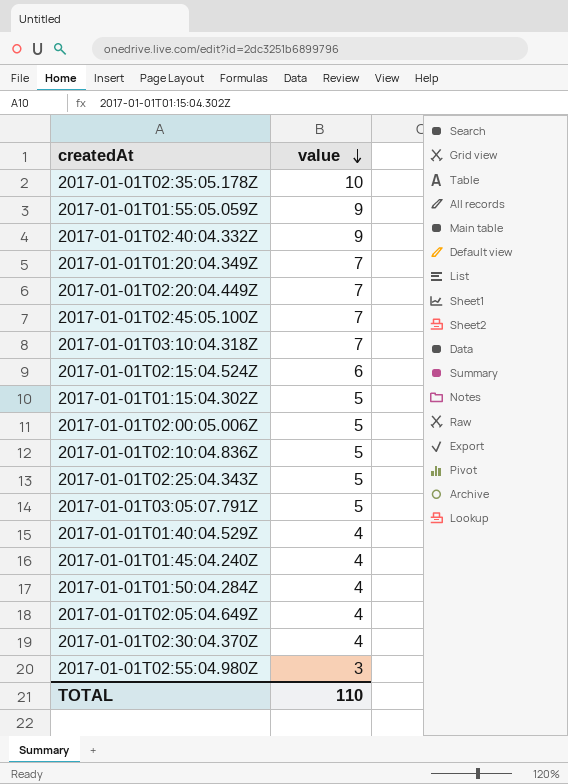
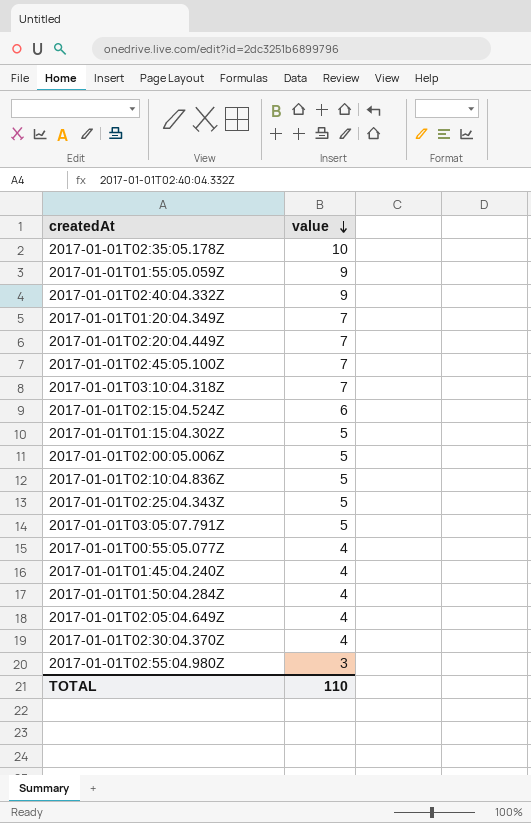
row 2017-01-01T01:40:04.529Z: 4 -> none
row 2017-01-01T00:55:05.077Z: none -> 4

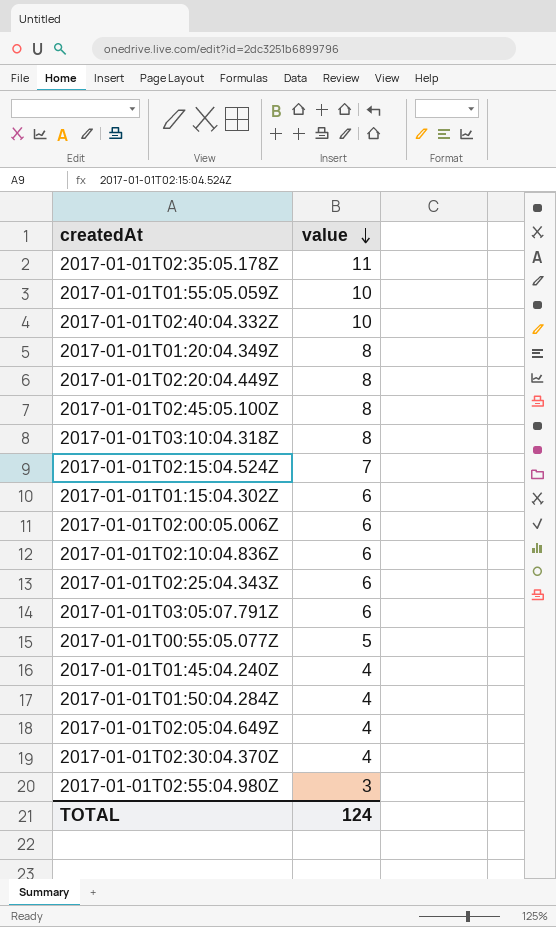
2017-01-01T02:35:05.178Z | value: 10 -> 11
2017-01-01T01:55:05.059Z | value: 9 -> 10
2017-01-01T02:40:04.332Z | value: 9 -> 10
2017-01-01T01:20:04.349Z | value: 7 -> 8
2017-01-01T02:20:04.449Z | value: 7 -> 8
2017-01-01T02:45:05.100Z | value: 7 -> 8
2017-01-01T03:10:04.318Z | value: 7 -> 8
2017-01-01T02:15:04.524Z | value: 6 -> 7
2017-01-01T01:15:04.302Z | value: 5 -> 6
2017-01-01T02:00:05.006Z | value: 5 -> 6
2017-01-01T02:10:04.836Z | value: 5 -> 6
2017-01-01T02:25:04.343Z | value: 5 -> 6
2017-01-01T03:05:07.791Z | value: 5 -> 6
2017-01-01T00:55:05.077Z | value: 4 -> 5
TOTAL | value: 110 -> 124

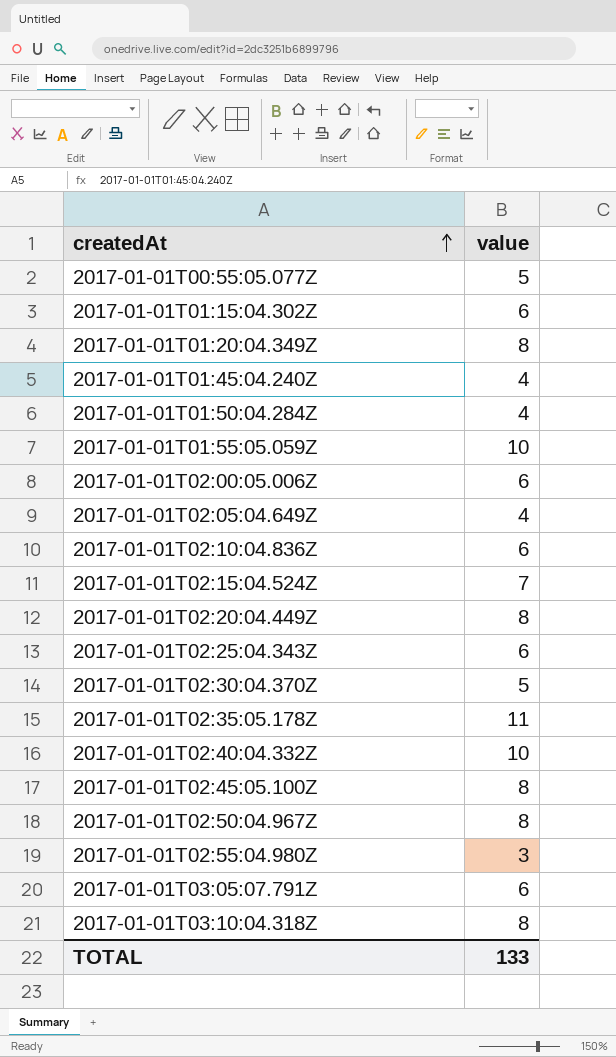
row order: value descending -> createdAt ascending
2017-01-01T02:30:04.370Z | value: 4 -> 5
row 2017-01-01T02:50:04.967Z: none -> 8
TOTAL | value: 124 -> 133

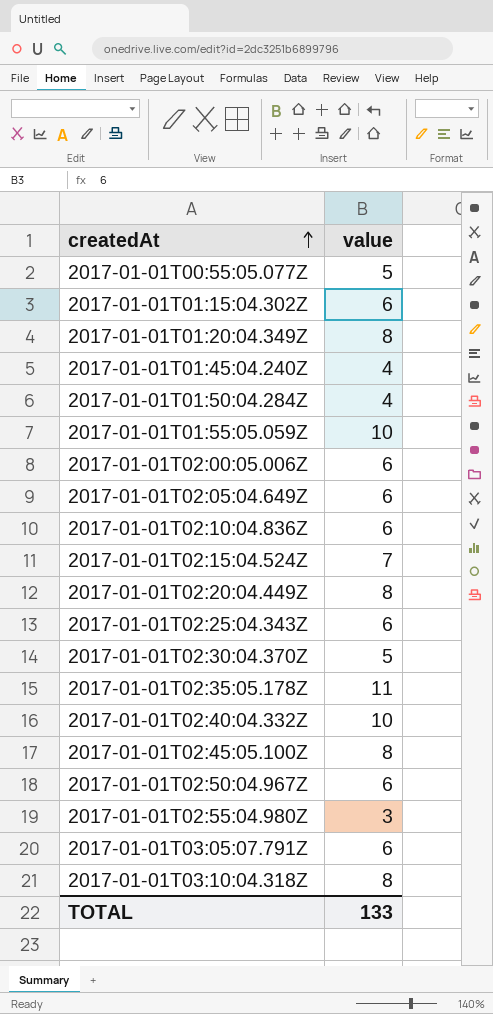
2017-01-01T02:05:04.649Z | value: 4 -> 6
2017-01-01T02:50:04.967Z | value: 8 -> 6

